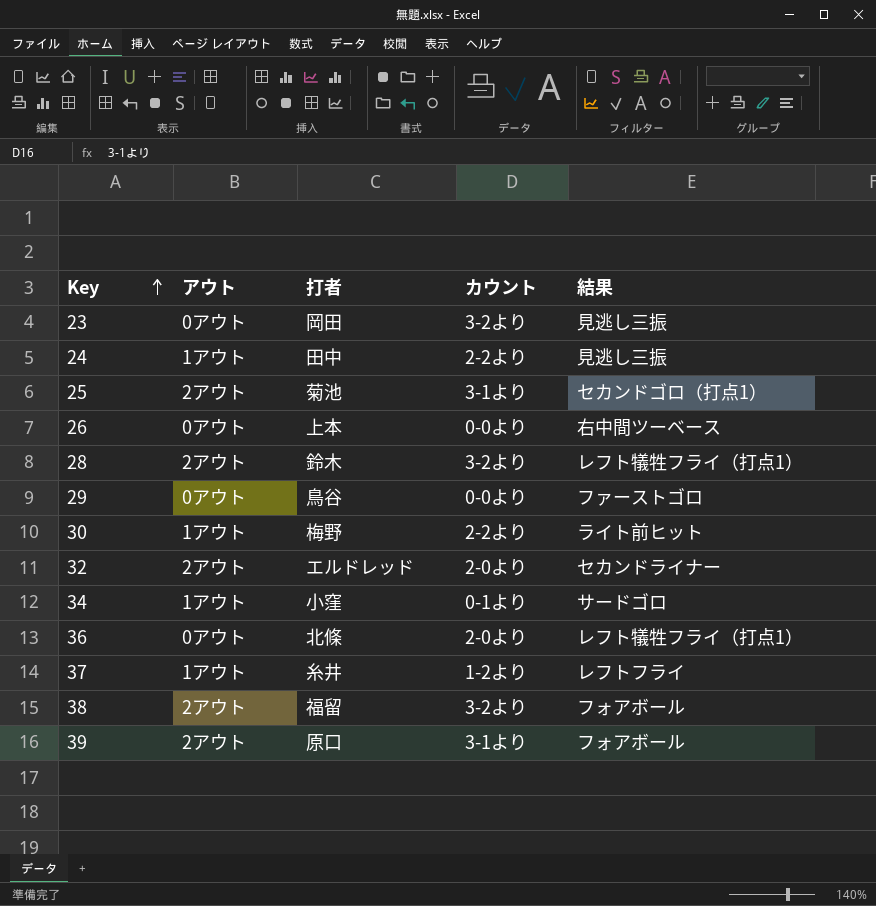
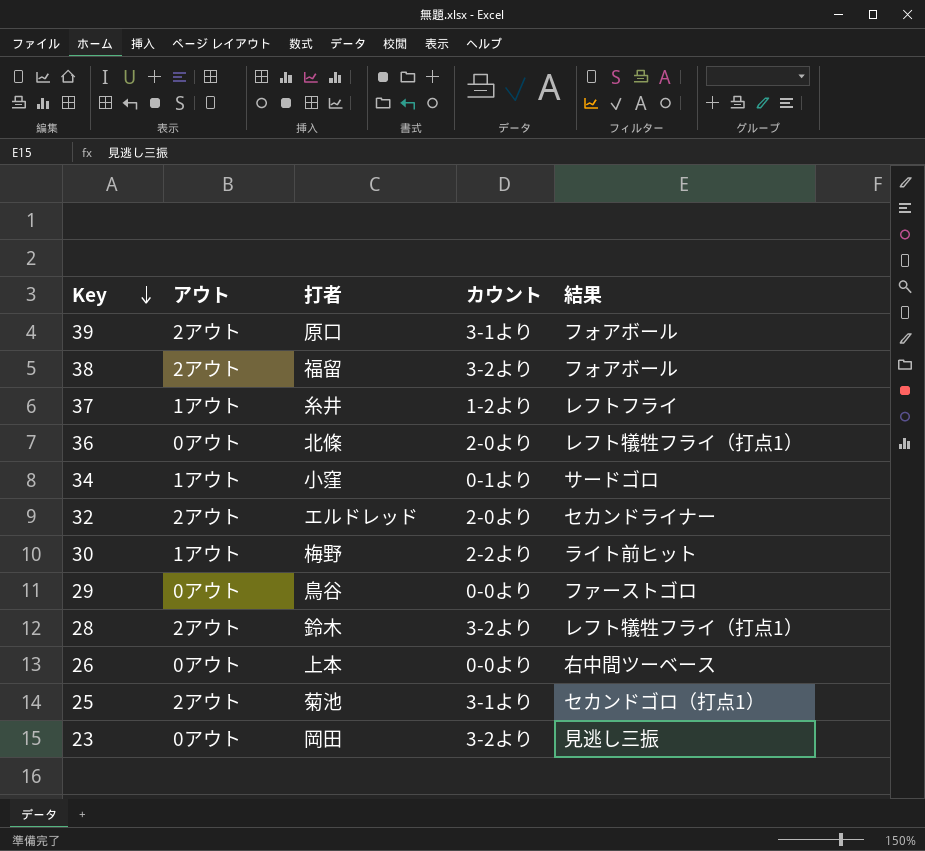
row order: Key ascending -> Key descending
row 24: 1アウト | 田中 | 2-2より | 見逃し三振 -> none

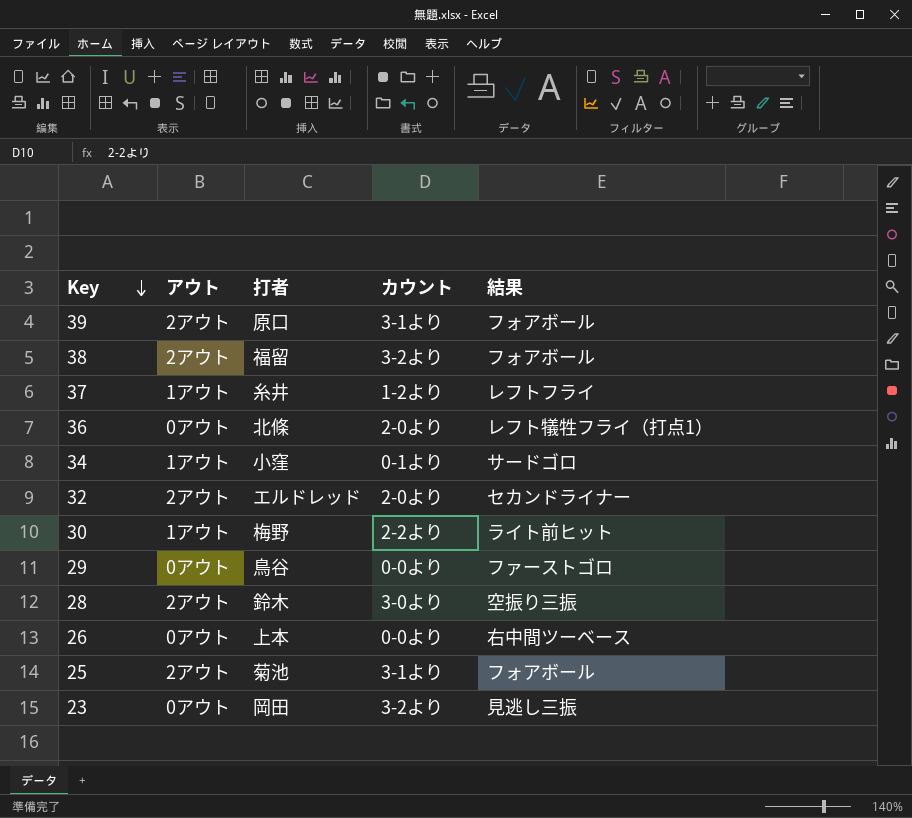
28 | カウント: 3-2より -> 3-0より
28 | 結果: レフト犠牲フライ（打点1） -> 空振り三振
25 | 結果: セカンドゴロ（打点1） -> フォアボール

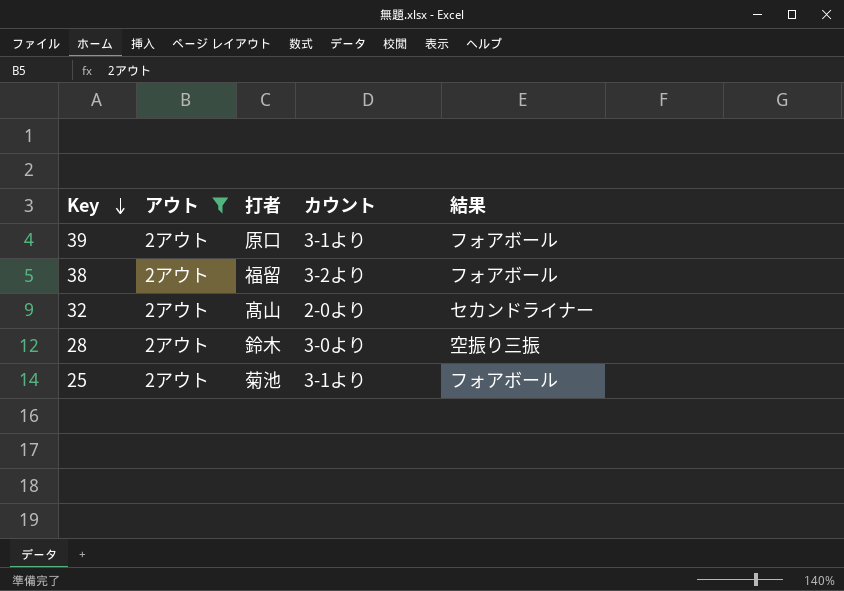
filter: none -> アウト = 2アウト
32 | 打者: エルドレッド -> 髙山

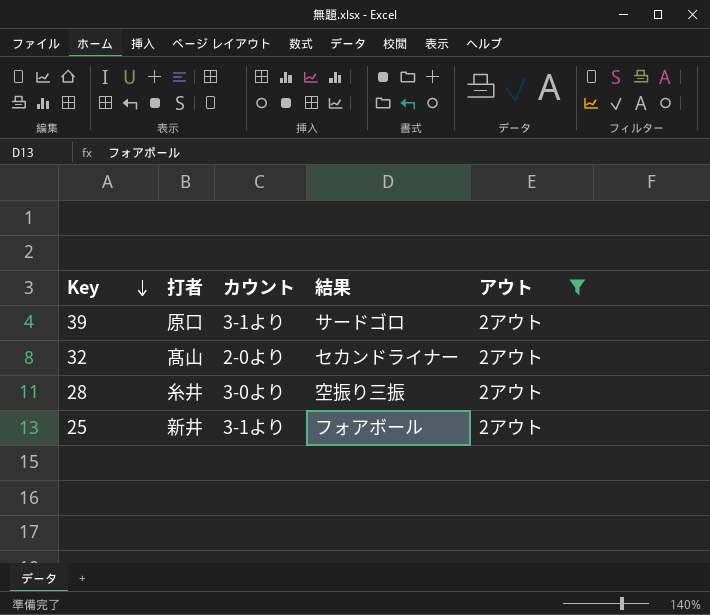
column アウト | position: 2 -> 5
row 38: 2アウト | 福留 | 3-2より | フォアボール -> none
39 | 結果: フォアボール -> サードゴロ
28 | 打者: 鈴木 -> 糸井
25 | 打者: 菊池 -> 新井

